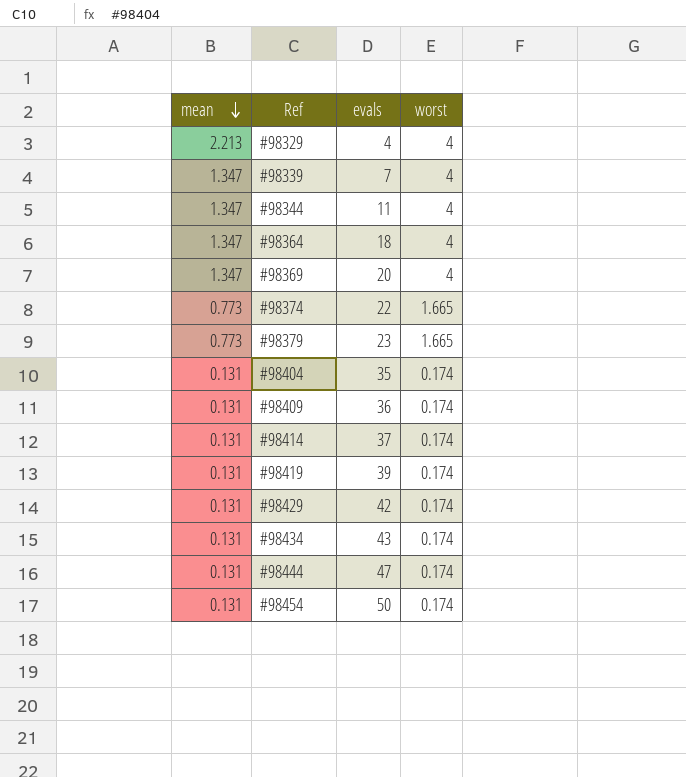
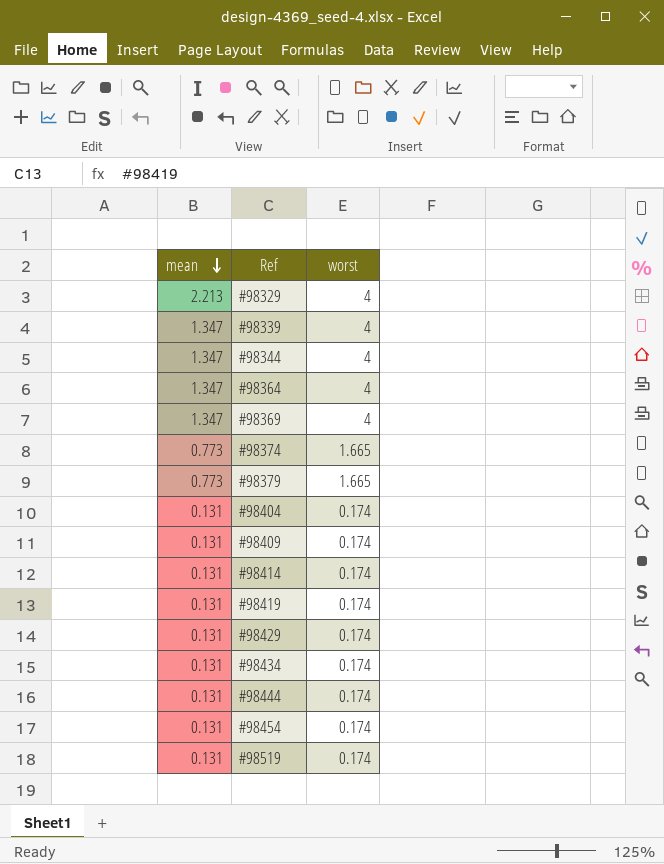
column evals | position: 3 -> none
row #98519: none -> 0.131 | 0.174

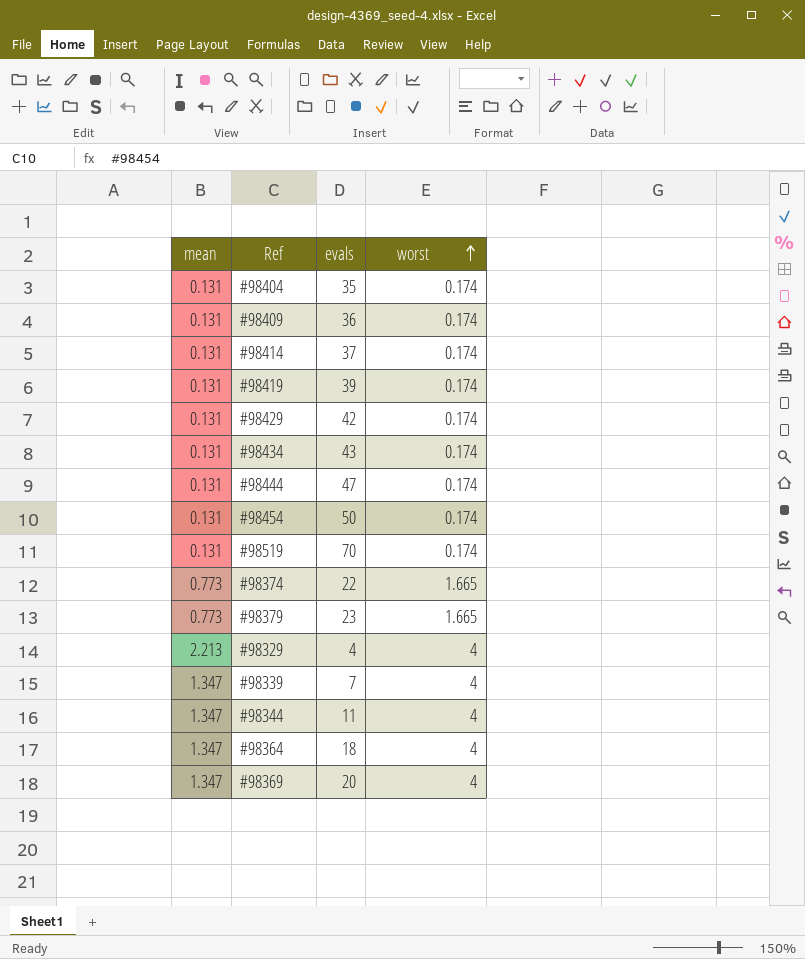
row order: mean descending -> worst ascending
column evals | position: none -> 3

